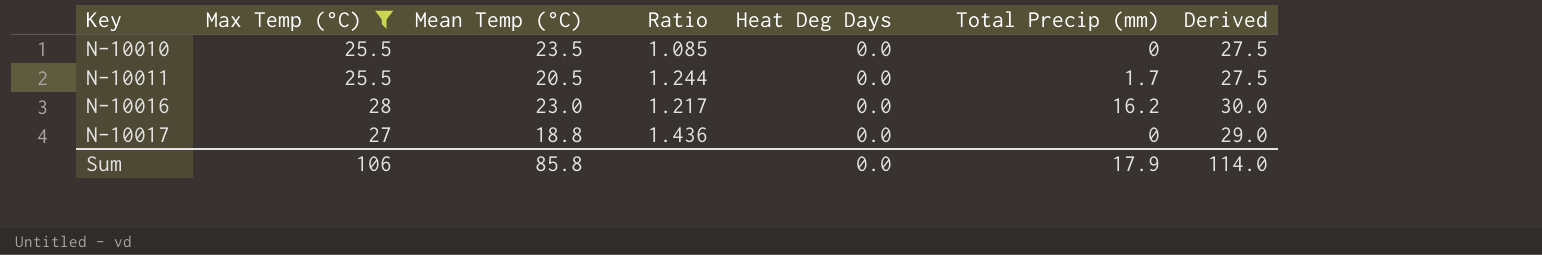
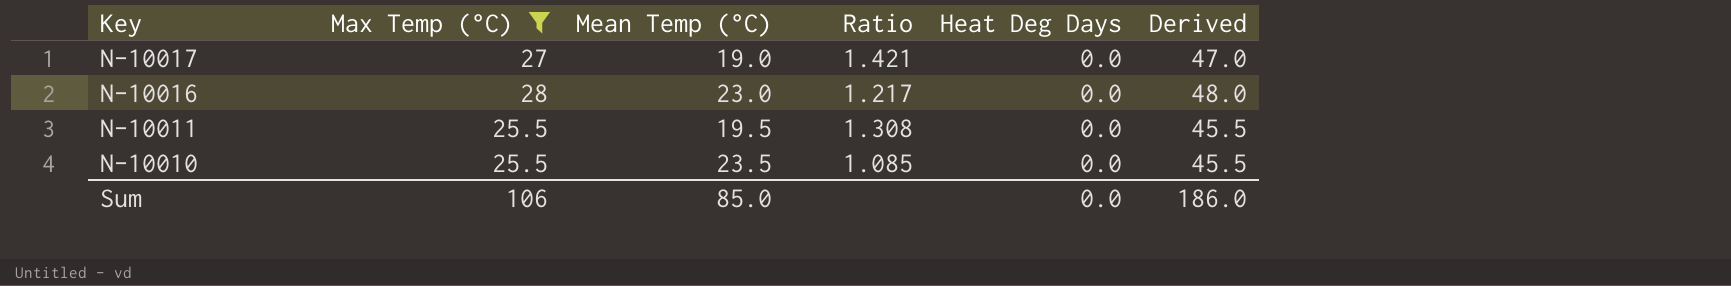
row order: Key ascending -> Key descending
column Total Precip (mm) | position: 6 -> none
column Derived | formula: [Max Temp (°C)] + 2 -> [Max Temp (°C)] + 20
N-10017 | Mean Temp (°C): 18.8 -> 19.0
N-10017 | Ratio: 1.436 -> 1.421
N-10011 | Mean Temp (°C): 20.5 -> 19.5
N-10011 | Ratio: 1.244 -> 1.308
Sum | Mean Temp (°C): 85.8 -> 85.0
Sum | Derived: 114.0 -> 186.0

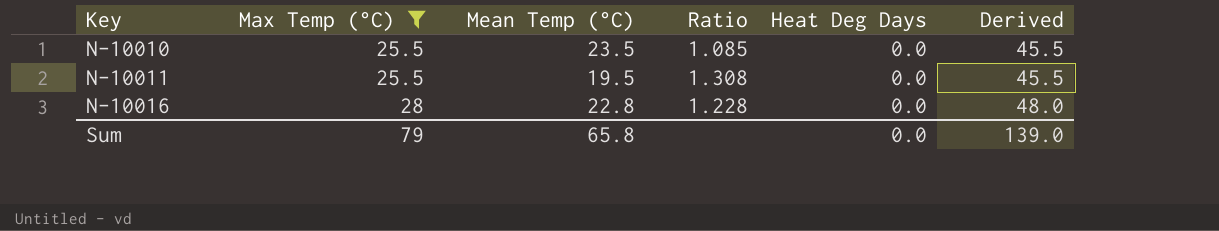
row order: Key descending -> Key ascending
row N-10017: 27 | 19.0 | 1.421 | 0.0 | 47.0 -> none
N-10016 | Mean Temp (°C): 23.0 -> 22.8
N-10016 | Ratio: 1.217 -> 1.228
Sum | Max Temp (°C): 106 -> 79
Sum | Mean Temp (°C): 85.0 -> 65.8
Sum | Derived: 186.0 -> 139.0

